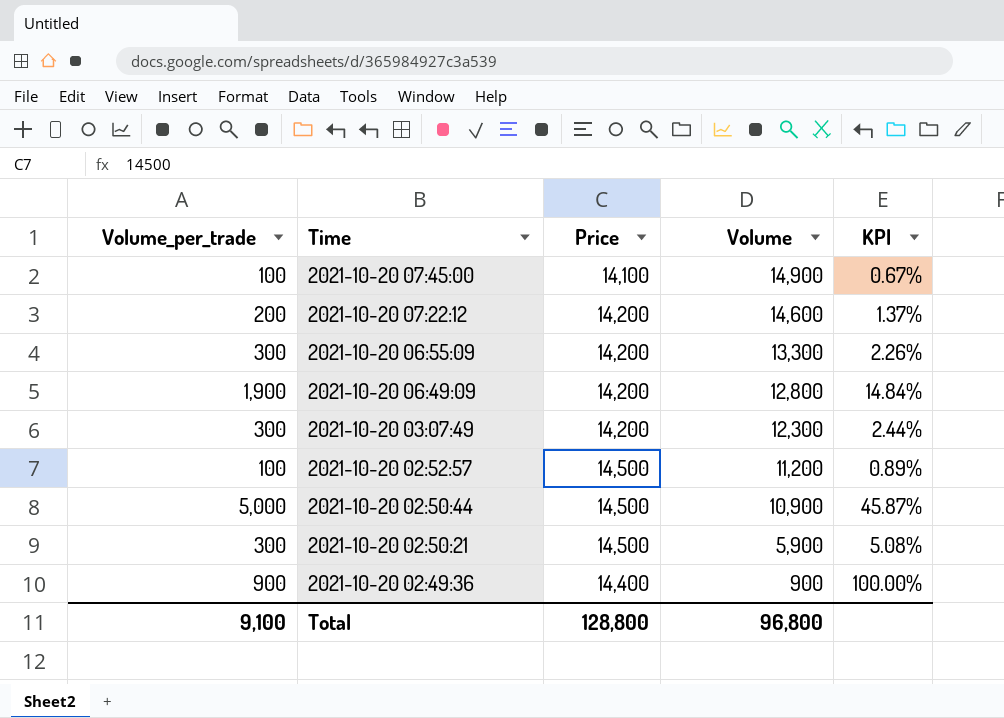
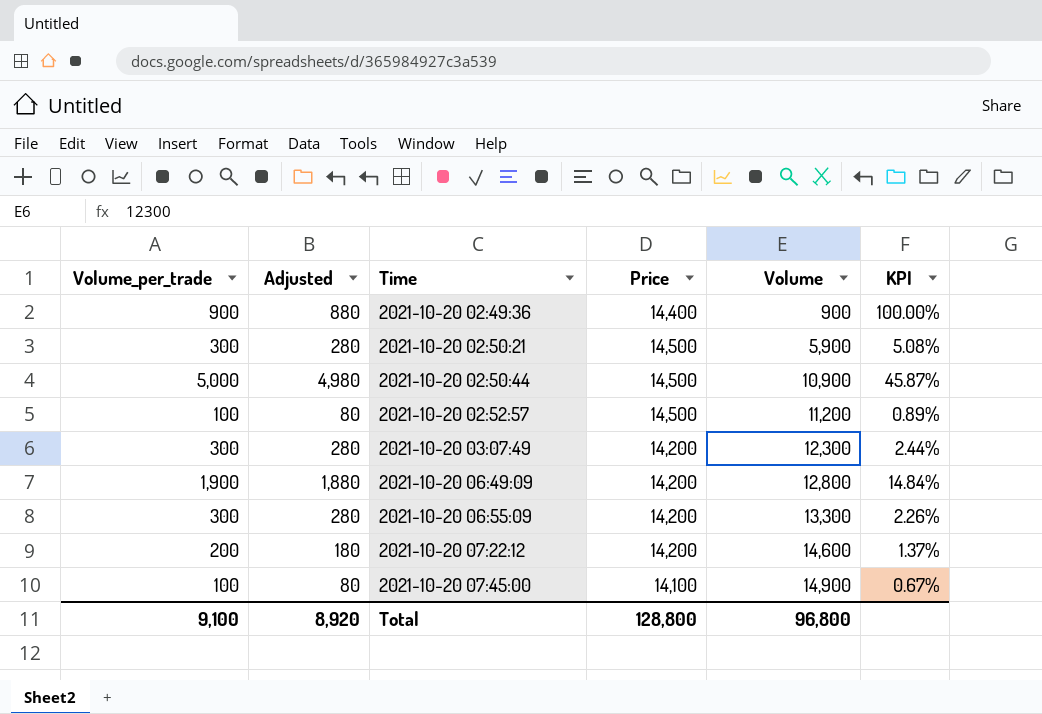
row order: Time descending -> Time ascending
column Adjusted | formula: none -> [Volume_per_trade] - 20

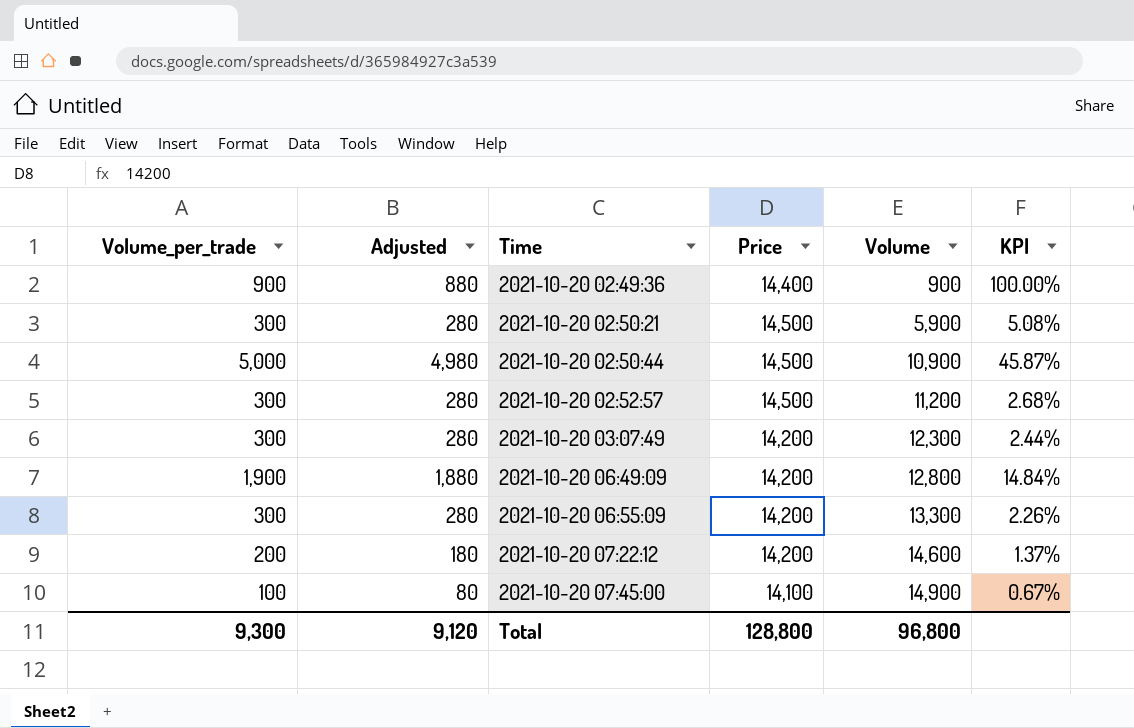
2021-10-20 02:52:57 | Volume_per_trade: 100 -> 300
2021-10-20 02:52:57 | Adjusted: 80 -> 280
2021-10-20 02:52:57 | KPI: 0.89% -> 2.68%
Total | Volume_per_trade: 9,100 -> 9,300
Total | Adjusted: 8,920 -> 9,120

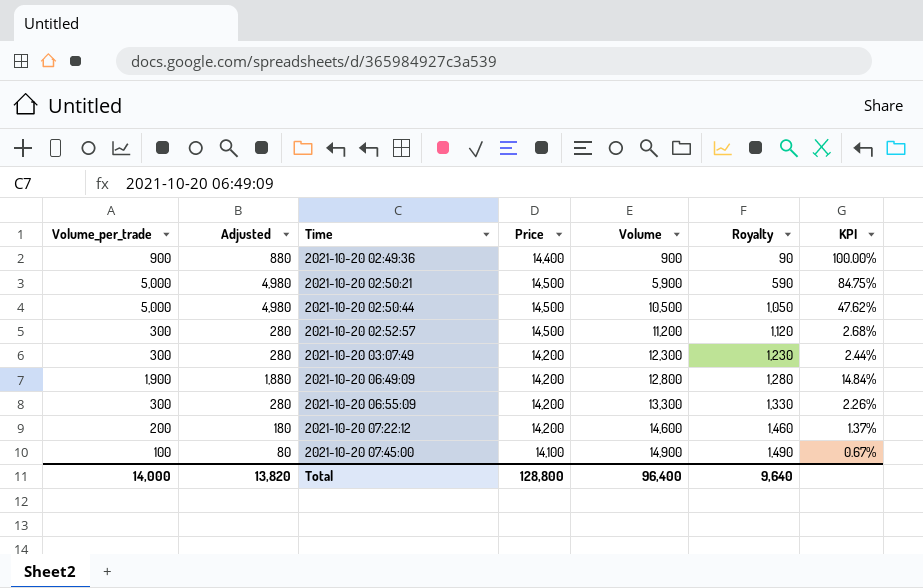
column Royalty | formula: none -> [Volume] * 0.1
2021-10-20 02:50:21 | Volume_per_trade: 300 -> 5,000
2021-10-20 02:50:21 | Adjusted: 280 -> 4,980
2021-10-20 02:50:21 | KPI: 5.08% -> 84.75%
2021-10-20 02:50:44 | Volume: 10,900 -> 10,500
2021-10-20 02:50:44 | KPI: 45.87% -> 47.62%
Total | Volume_per_trade: 9,300 -> 14,000
Total | Adjusted: 9,120 -> 13,820
Total | Volume: 96,800 -> 96,400

